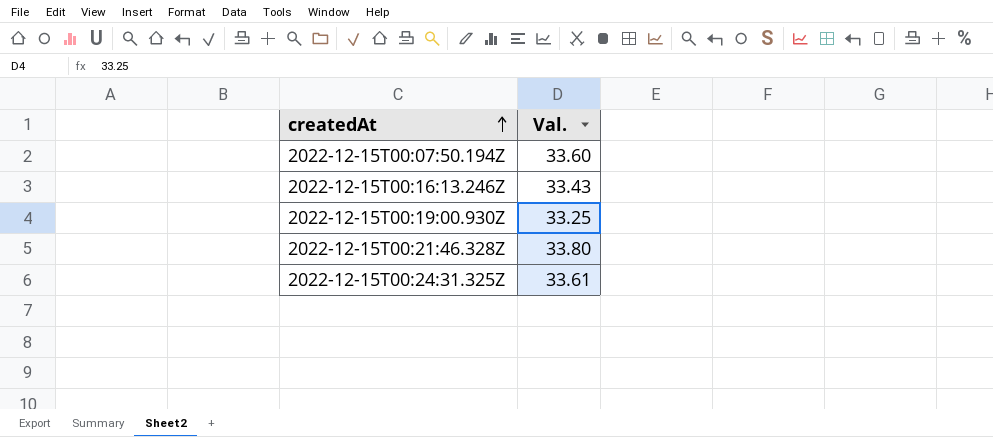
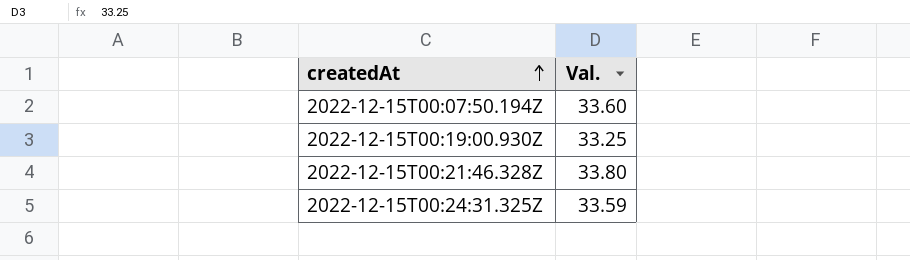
row 2022-12-15T00:16:13.246Z: 33.43 -> none
2022-12-15T00:24:31.325Z | Val.: 33.61 -> 33.59

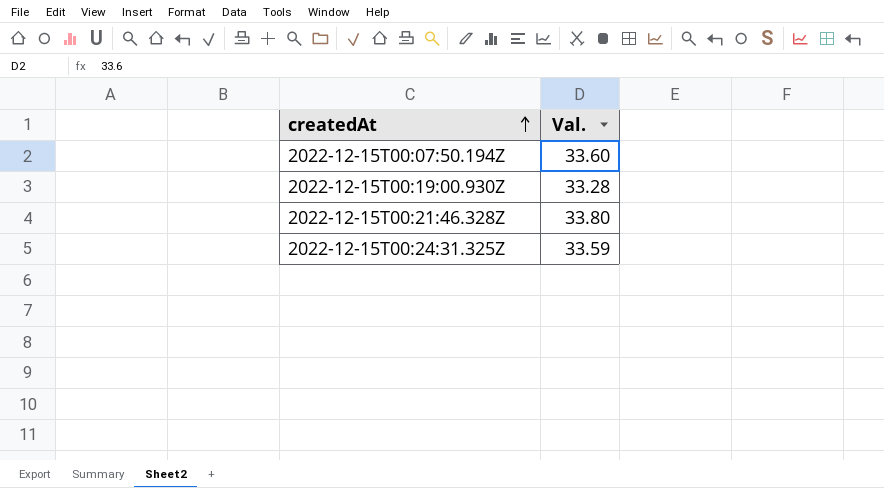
2022-12-15T00:19:00.930Z | Val.: 33.25 -> 33.28

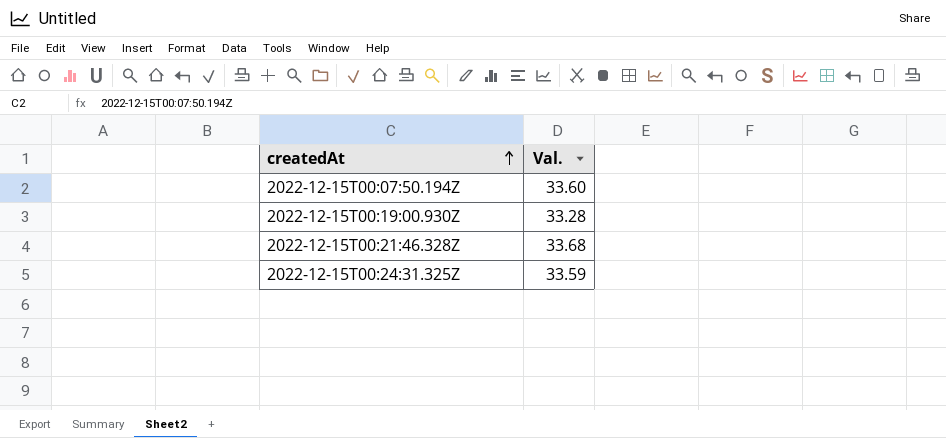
2022-12-15T00:21:46.328Z | Val.: 33.80 -> 33.68

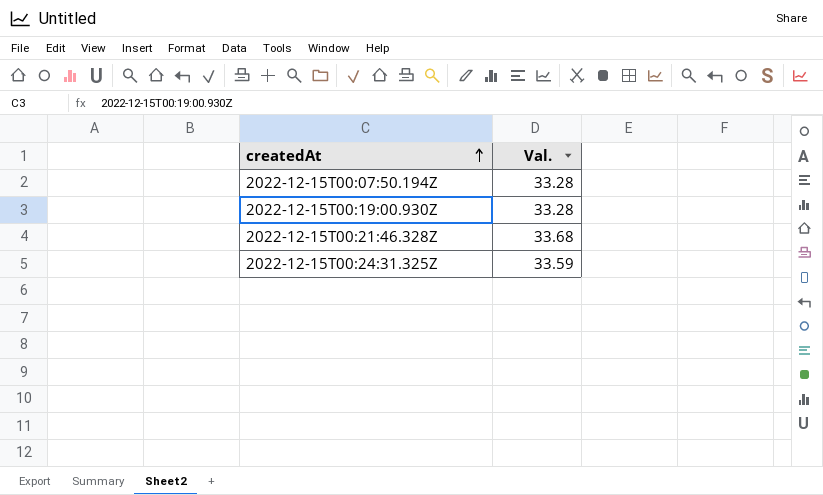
2022-12-15T00:07:50.194Z | Val.: 33.60 -> 33.28

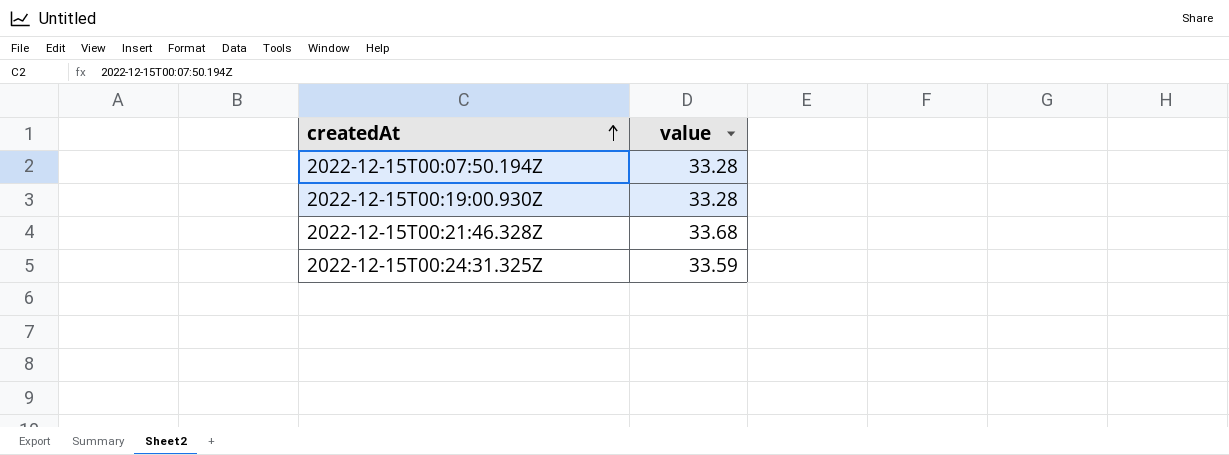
column name: Val. -> value

